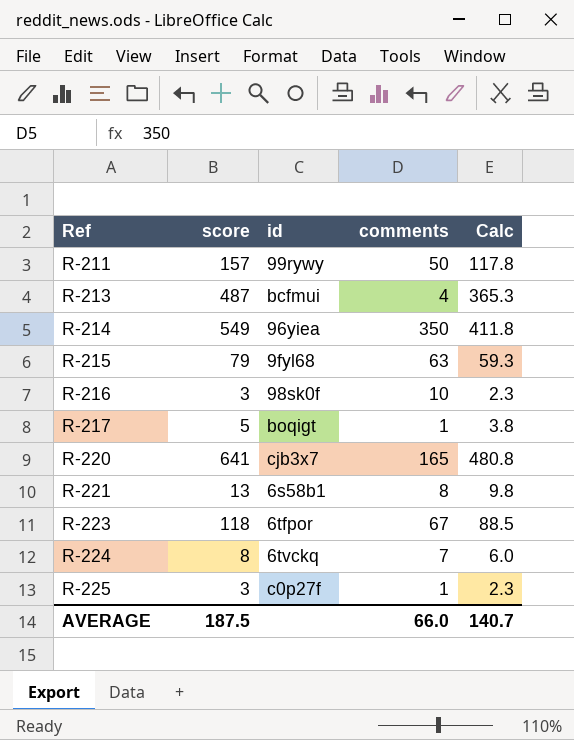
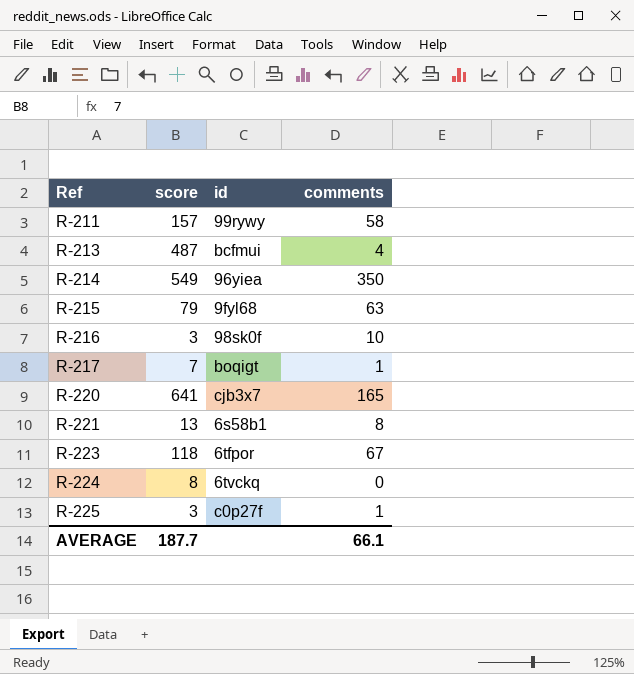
column Calc | formula: [score] * 0.75 -> none
R-211 | comments: 50 -> 58
R-217 | score: 5 -> 7
R-224 | comments: 7 -> 0
AVERAGE | score: 187.5 -> 187.7
AVERAGE | comments: 66.0 -> 66.1

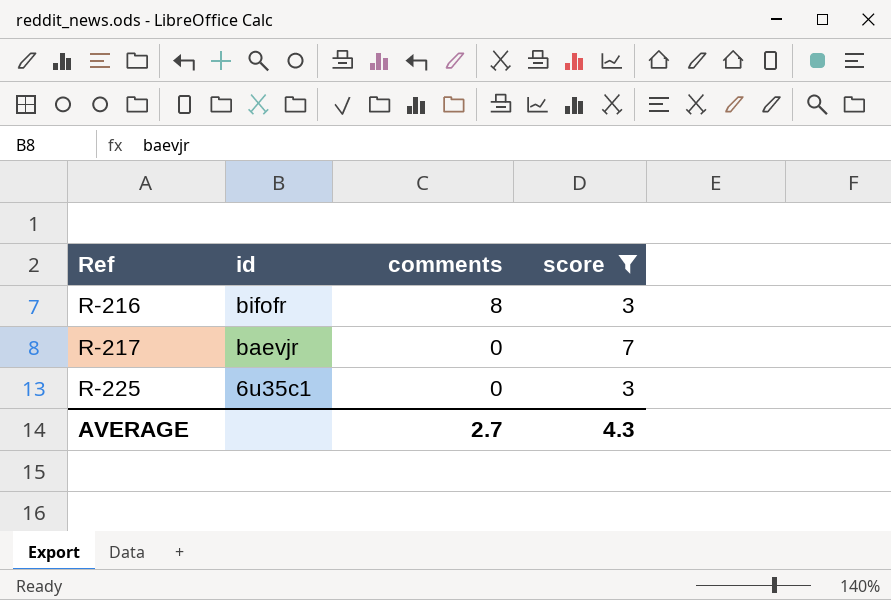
filter: none -> score <= 7
column score | position: 2 -> 4
R-216 | id: 98sk0f -> bifofr
R-216 | comments: 10 -> 8
R-217 | id: boqigt -> baevjr
R-217 | comments: 1 -> 0
R-225 | id: c0p27f -> 6u35c1
R-225 | comments: 1 -> 0
AVERAGE | comments: 66.1 -> 2.7
AVERAGE | score: 187.7 -> 4.3

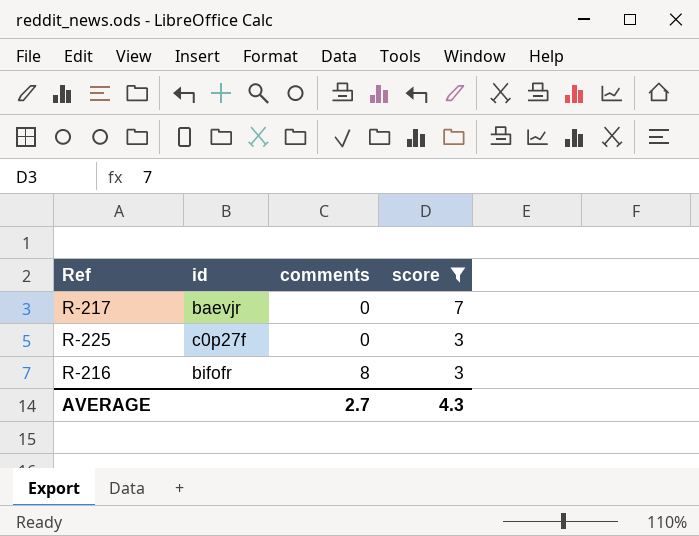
row order: Ref ascending -> comments ascending
R-225 | id: 6u35c1 -> c0p27f

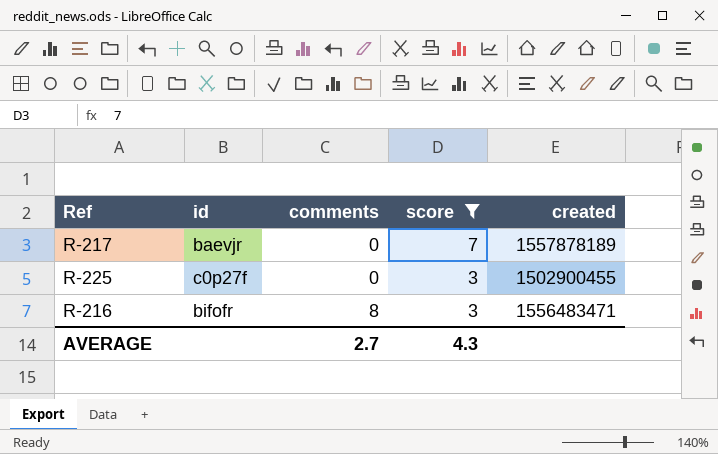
column created | position: none -> 5

